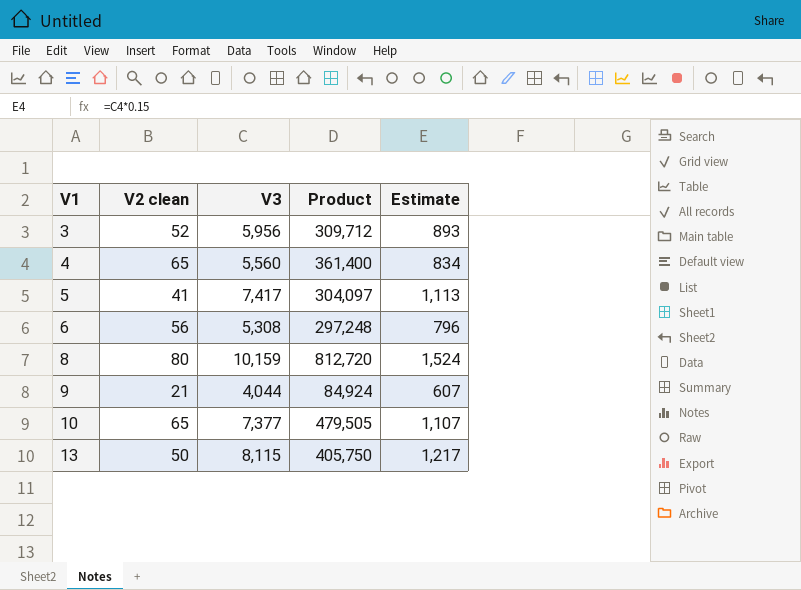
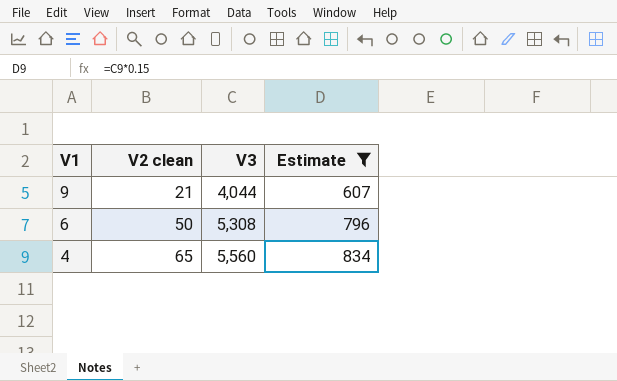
filter: none -> Estimate <= 834
row order: V1 ascending -> V1 descending
column Product | formula: [V2 clean] * [V3] -> none
6 | V2 clean: 56 -> 50

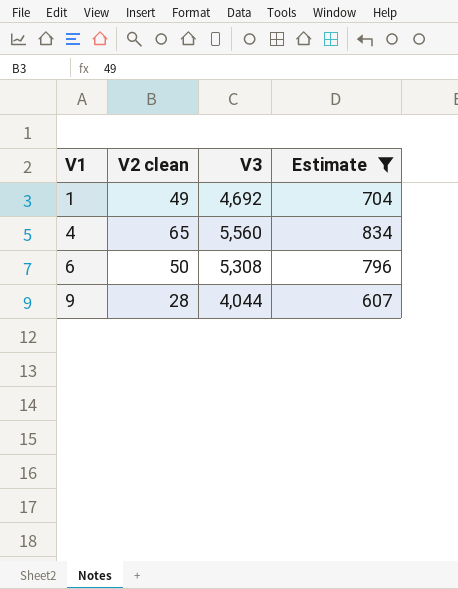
row order: V1 descending -> V1 ascending
row 1: none -> 49 | 4,692 | 704
9 | V2 clean: 21 -> 28

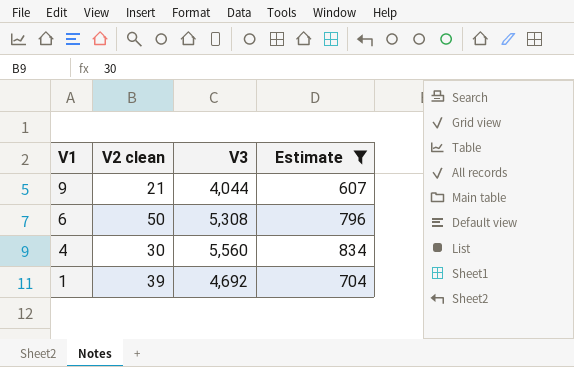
row order: V1 ascending -> V1 descending
9 | V2 clean: 28 -> 21
4 | V2 clean: 65 -> 30
1 | V2 clean: 49 -> 39

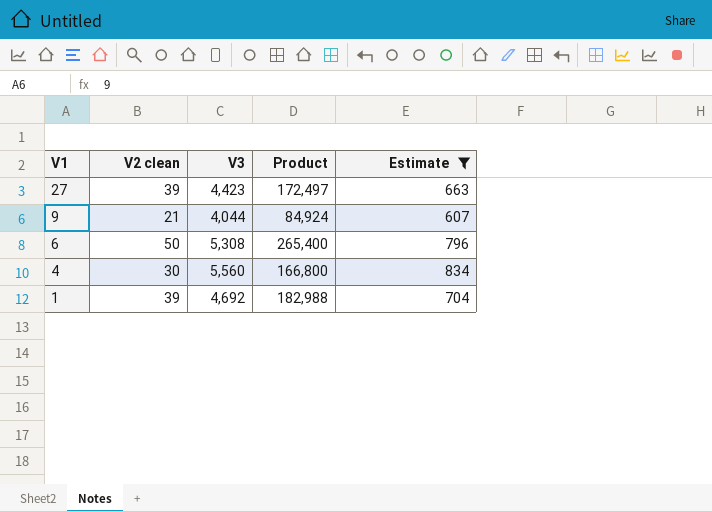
column Product | formula: none -> [V2 clean] * [V3]
row 27: none -> 39 | 4,423 | 172,497 | 663

